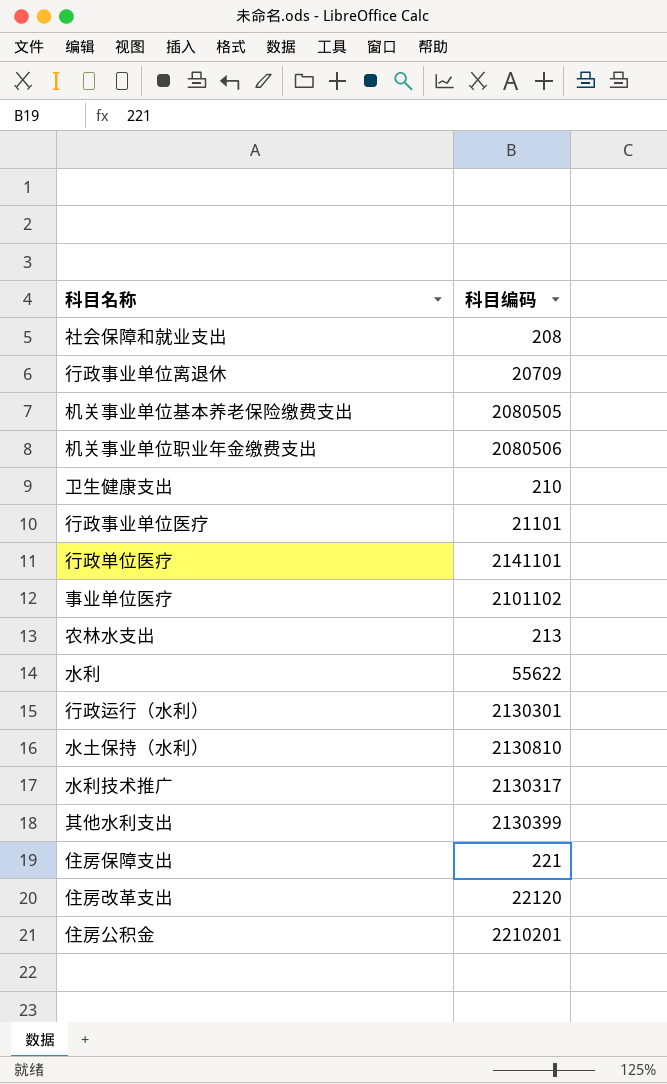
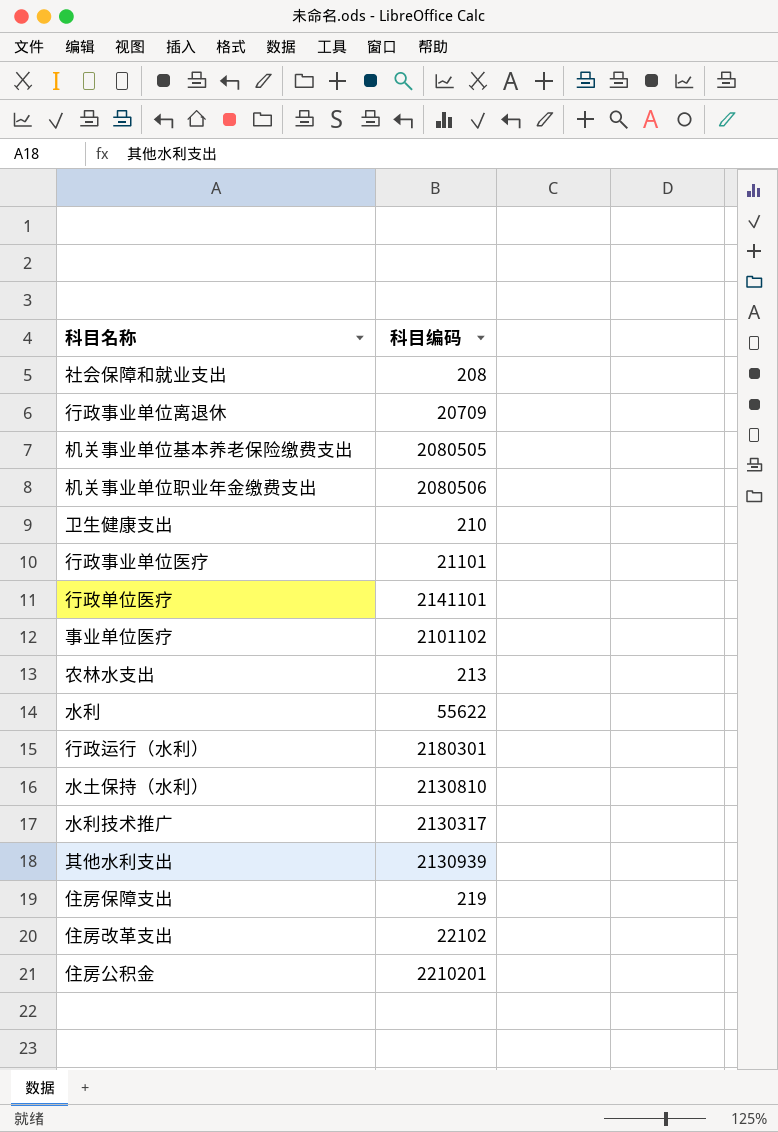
行政运行（水利） | 科目编码: 2130301 -> 2180301
其他水利支出 | 科目编码: 2130399 -> 2130939
住房保障支出 | 科目编码: 221 -> 219
住房改革支出 | 科目编码: 22120 -> 22102

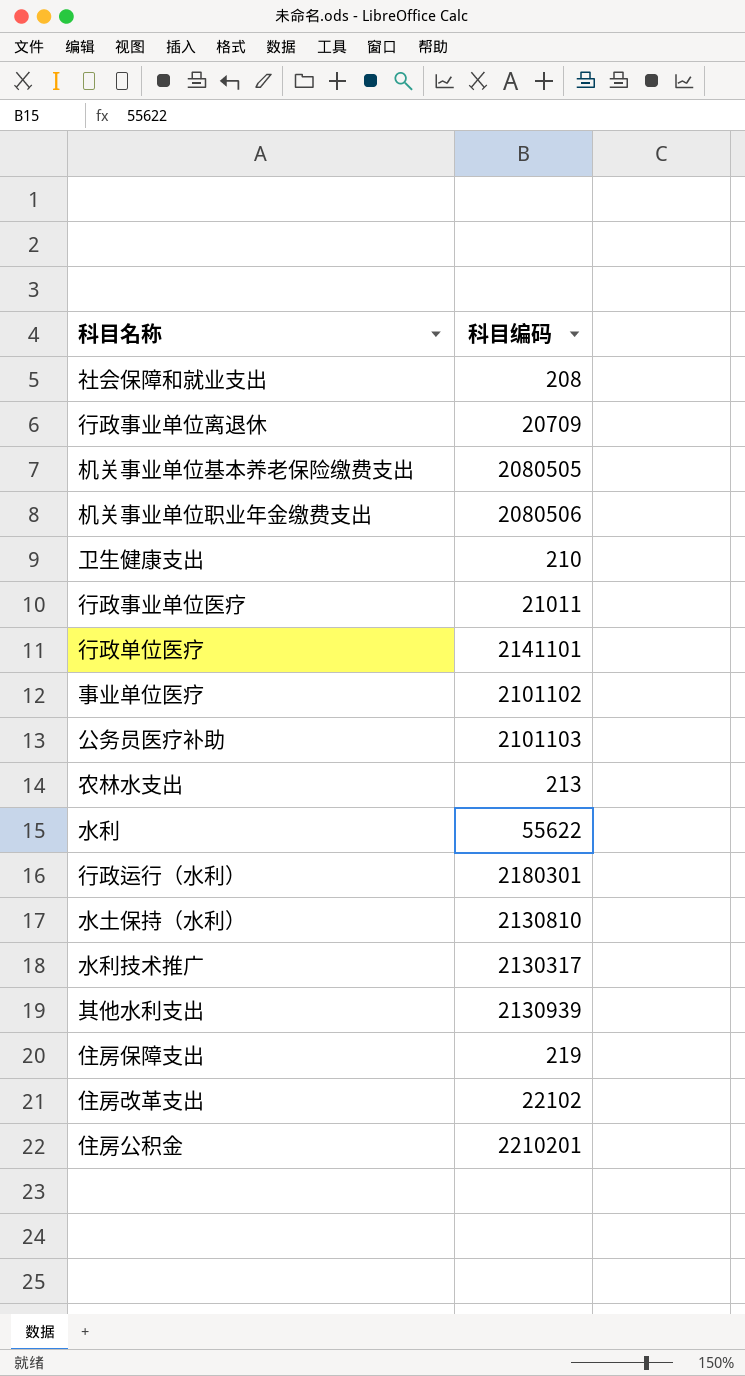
行政事业单位医疗 | 科目编码: 21101 -> 21011
row 公务员医疗补助: none -> 2101103

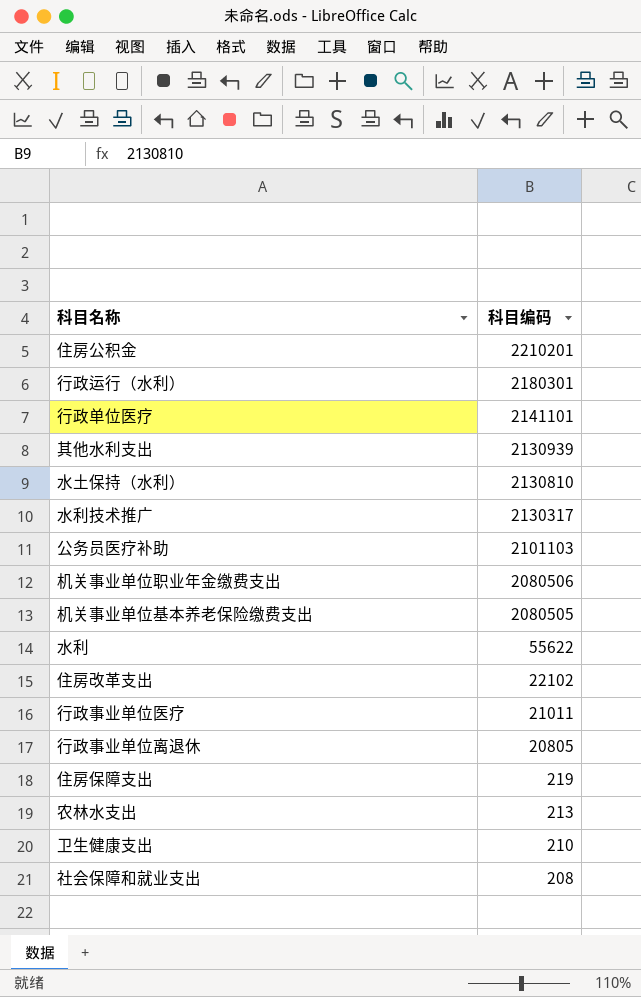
row order: none -> 科目编码 descending
row 事业单位医疗: 2101102 -> none
行政事业单位离退休 | 科目编码: 20709 -> 20805

